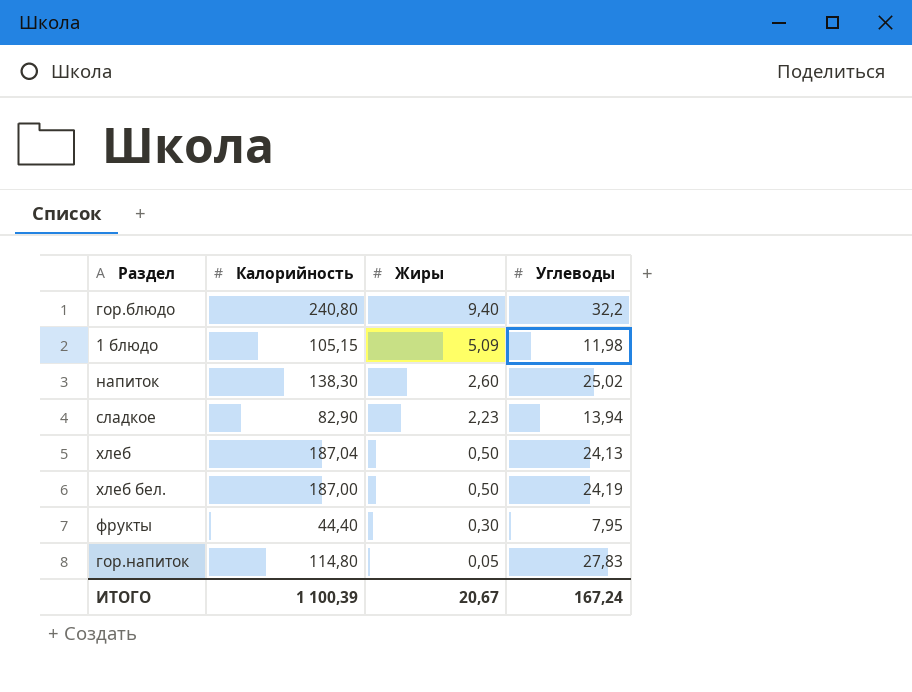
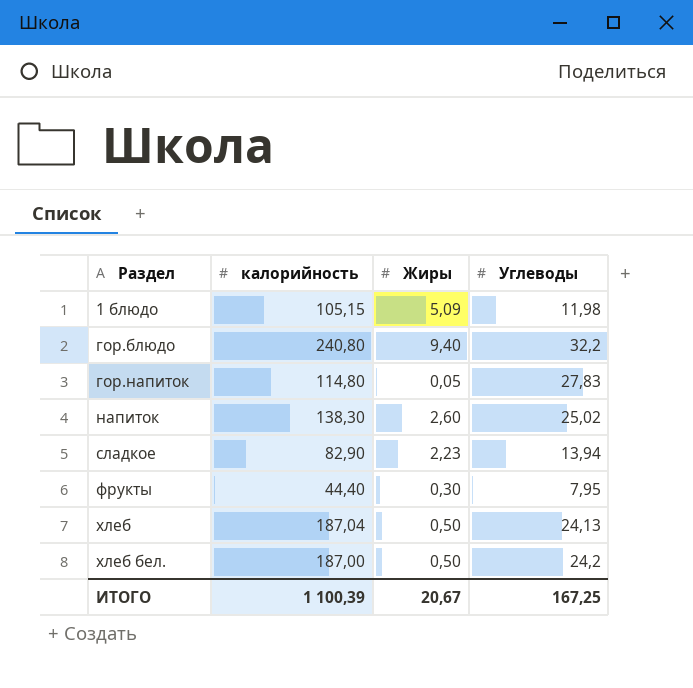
row order: Жиры descending -> Раздел ascending
column name: Калорийность -> калорийность
хлеб бел. | Углеводы: 24,19 -> 24,2
ИТОГО | Углеводы: 167,24 -> 167,25

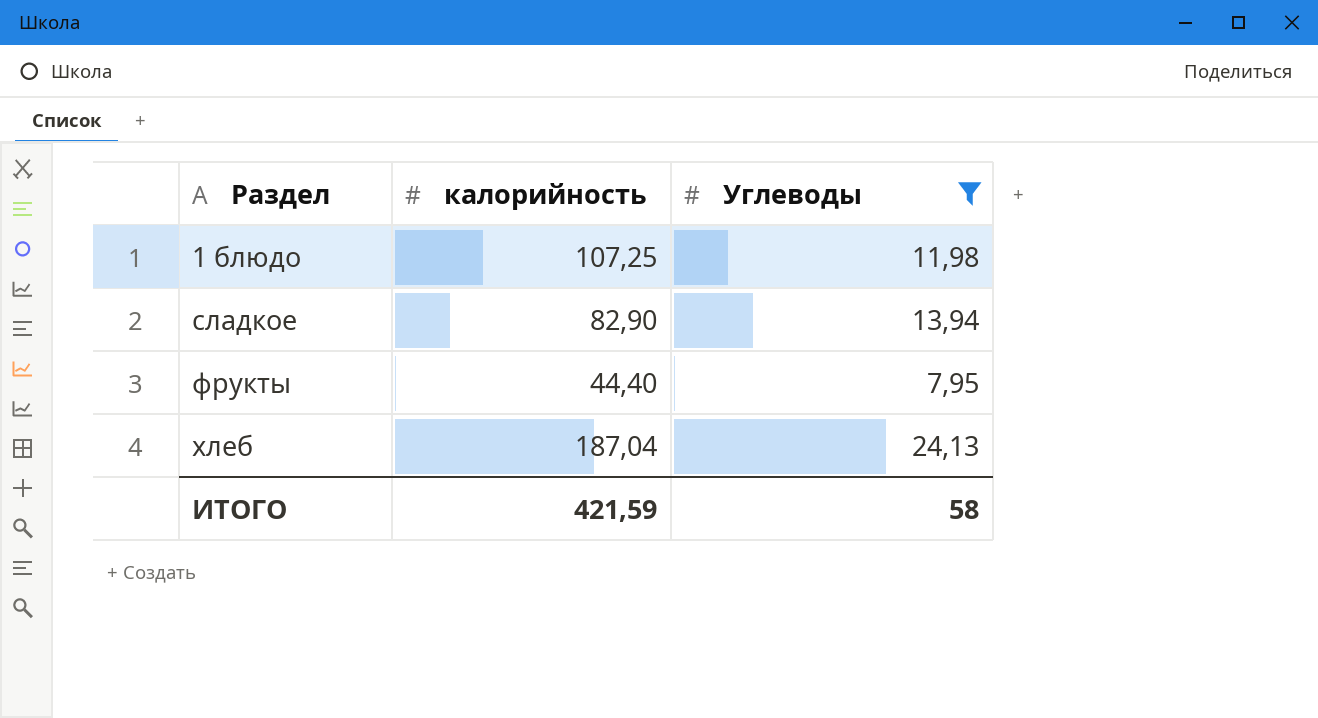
filter: none -> Углеводы <= 24,13
column Жиры | position: 3 -> none
1 блюдо | калорийность: 105,15 -> 107,25
ИТОГО | калорийность: 1 100,39 -> 421,59
ИТОГО | Углеводы: 167,25 -> 58

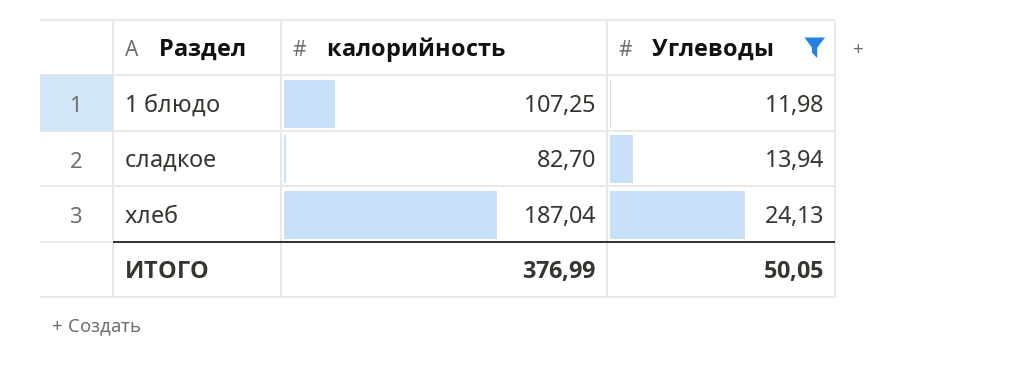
row фрукты: 44,40 | 7,95 -> none
сладкое | калорийность: 82,90 -> 82,70
ИТОГО | калорийность: 421,59 -> 376,99
ИТОГО | Углеводы: 58 -> 50,05

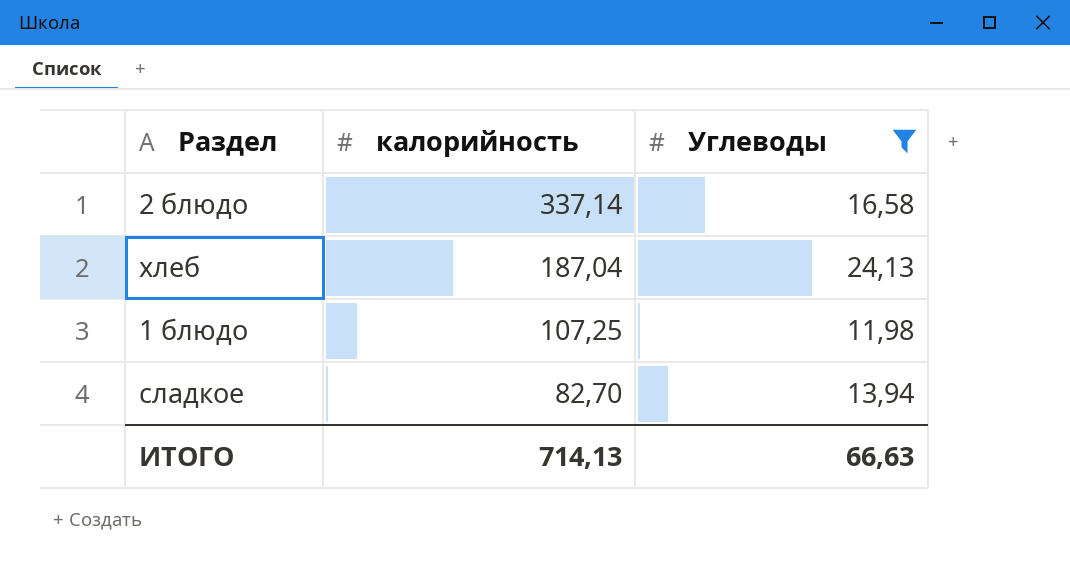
row order: Раздел ascending -> калорийность descending
row 2 блюдо: none -> 337,14 | 16,58
ИТОГО | калорийность: 376,99 -> 714,13
ИТОГО | Углеводы: 50,05 -> 66,63

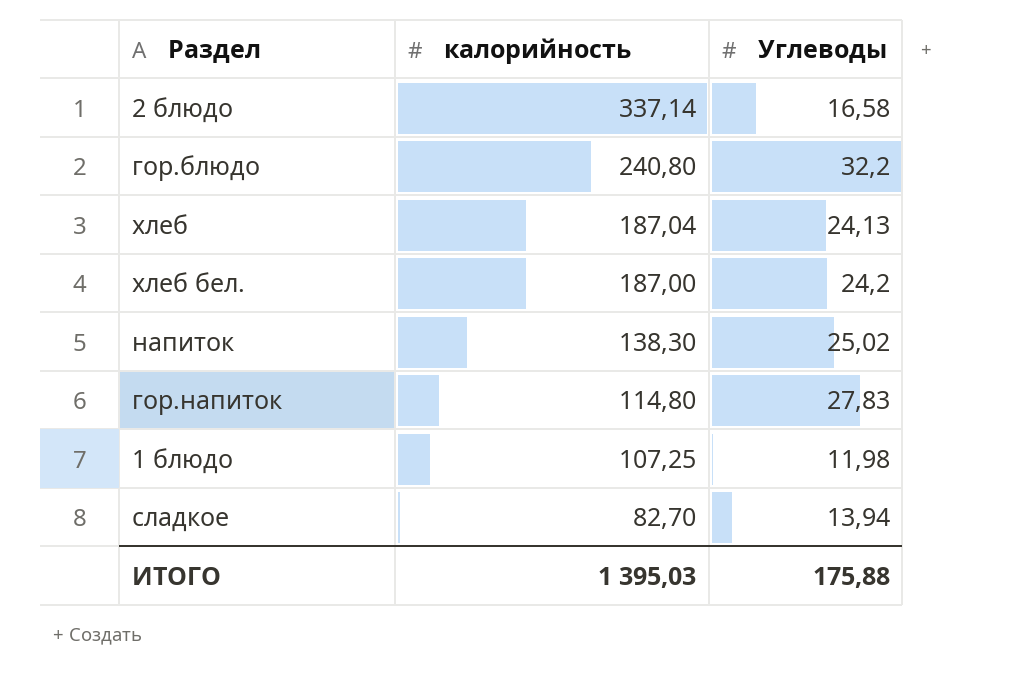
filter: Углеводы <= 24,13 -> none
ИТОГО | калорийность: 714,13 -> 1 395,03
ИТОГО | Углеводы: 66,63 -> 175,88

